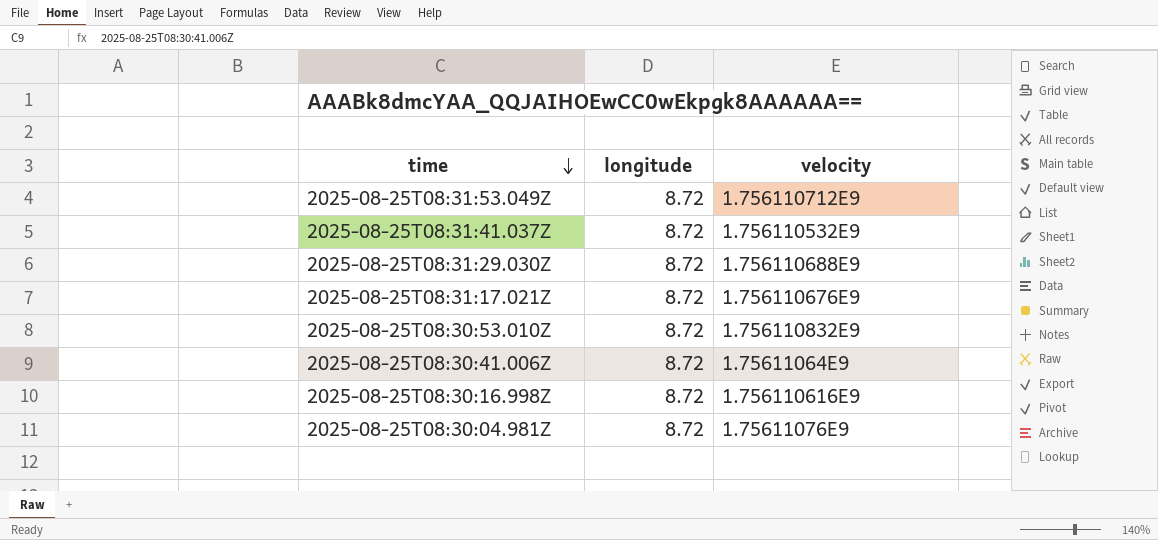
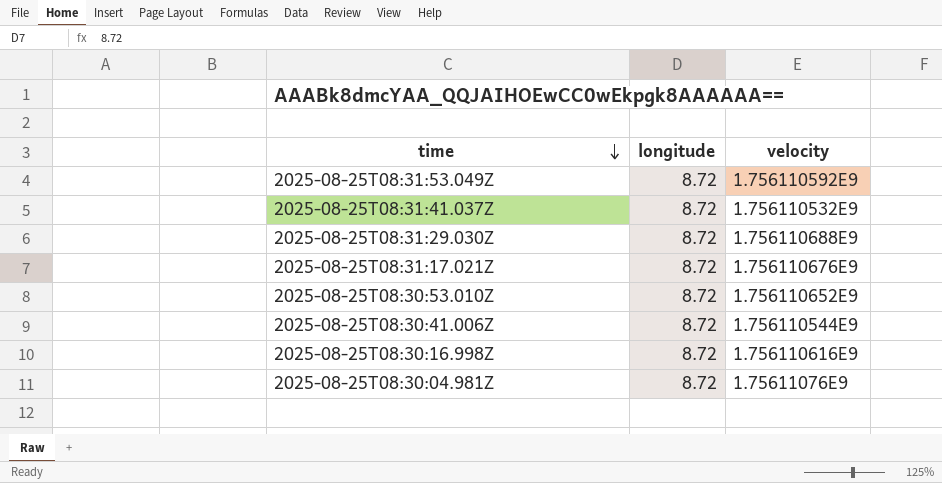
2025-08-25T08:31:53.049Z | velocity: 1.756110712E9 -> 1.756110592E9
2025-08-25T08:30:53.010Z | velocity: 1.756110832E9 -> 1.756110652E9
2025-08-25T08:30:41.006Z | velocity: 1.75611064E9 -> 1.756110544E9

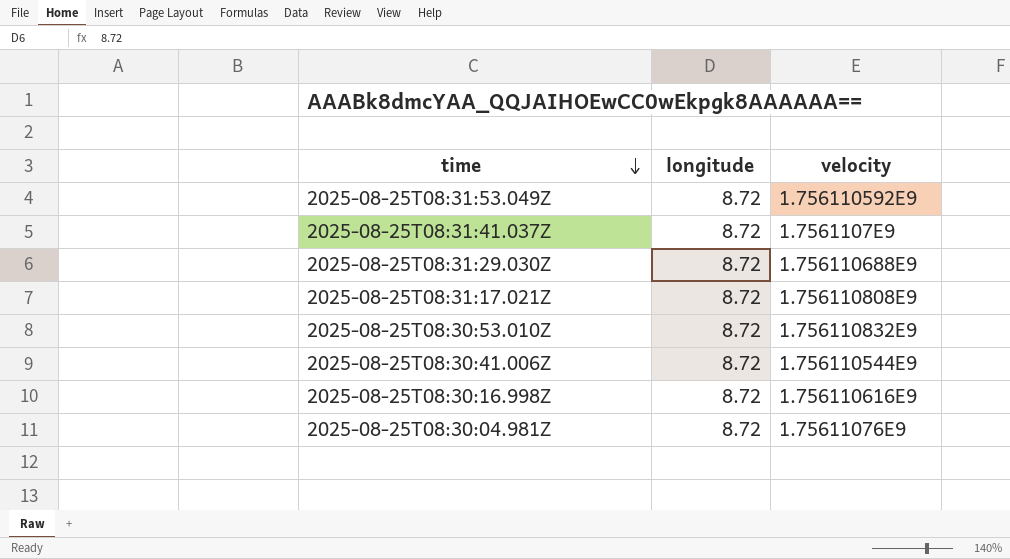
2025-08-25T08:31:41.037Z | velocity: 1.756110532E9 -> 1.7561107E9
2025-08-25T08:31:17.021Z | velocity: 1.756110676E9 -> 1.756110808E9
2025-08-25T08:30:53.010Z | velocity: 1.756110652E9 -> 1.756110832E9

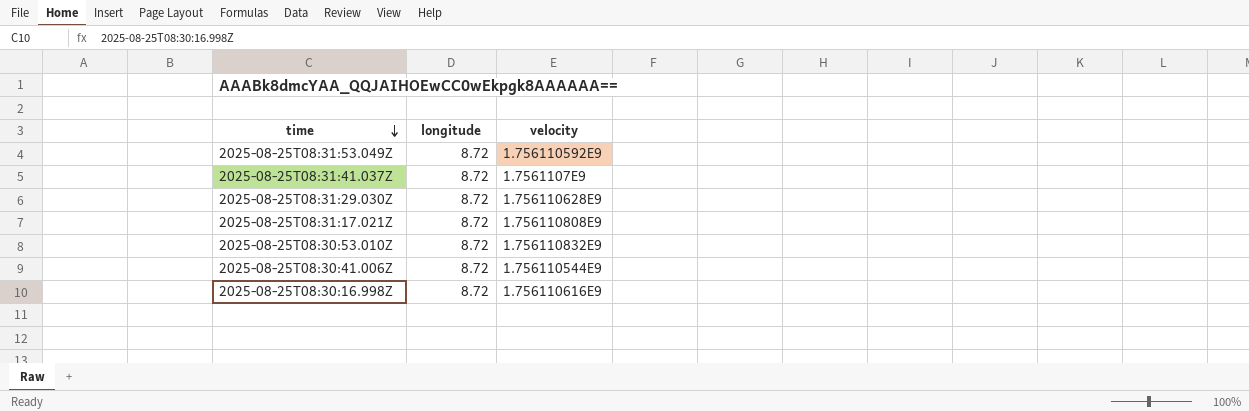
row 2025-08-25T08:30:04.981Z: 8.72 | 1.75611076E9 -> none
2025-08-25T08:31:29.030Z | velocity: 1.756110688E9 -> 1.756110628E9

